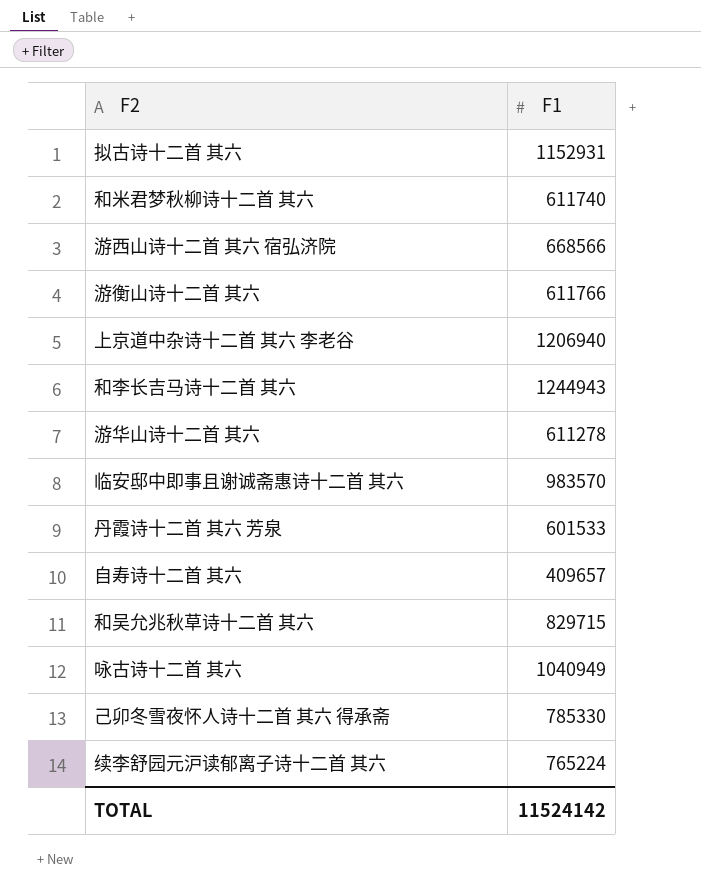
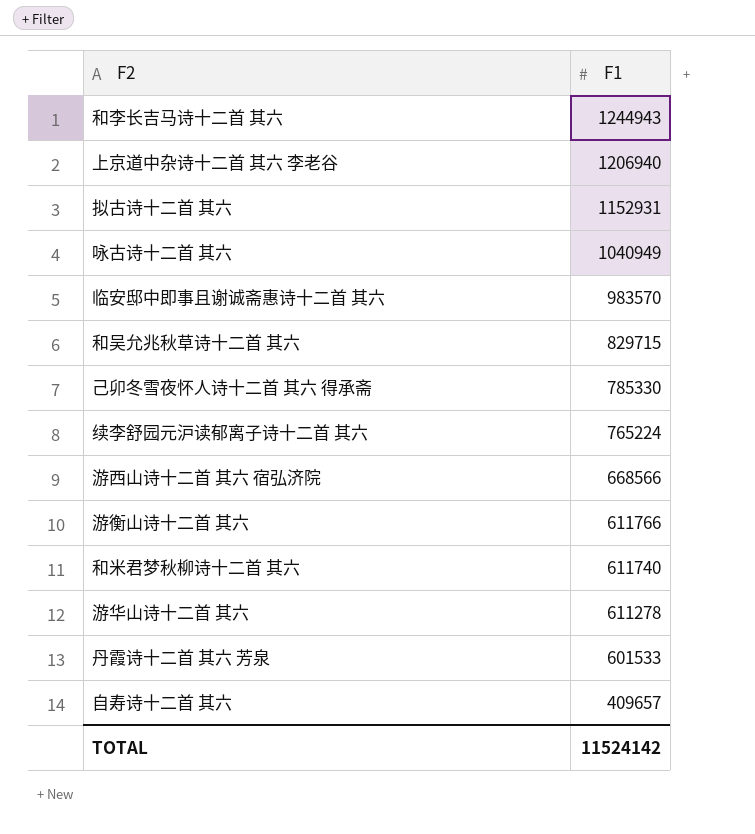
row order: none -> F1 descending

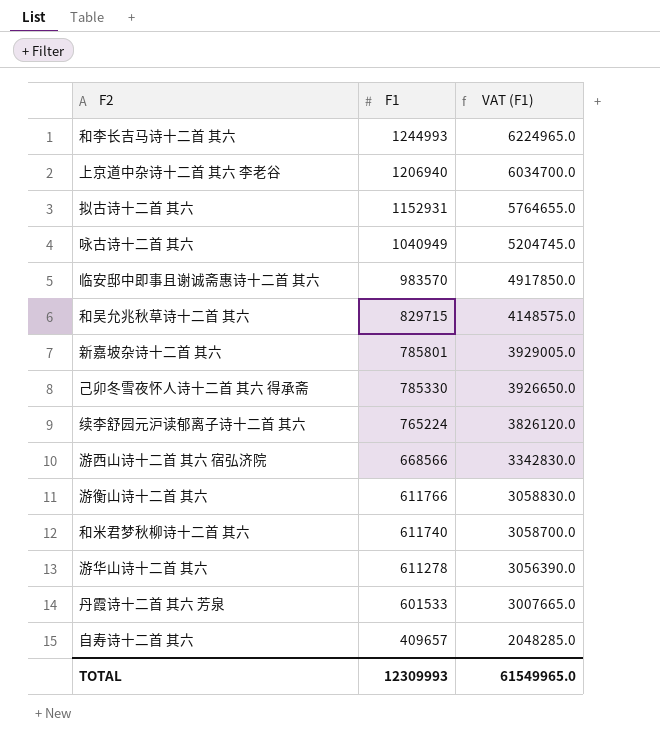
column VAT (F1) | formula: none -> [F1] * 5
和李长吉马诗十二首 其六 | F1: 1244943 -> 1244993
row 新嘉坡杂诗十二首 其六: none -> 785801 | 3929005.0
TOTAL | F1: 11524142 -> 12309993

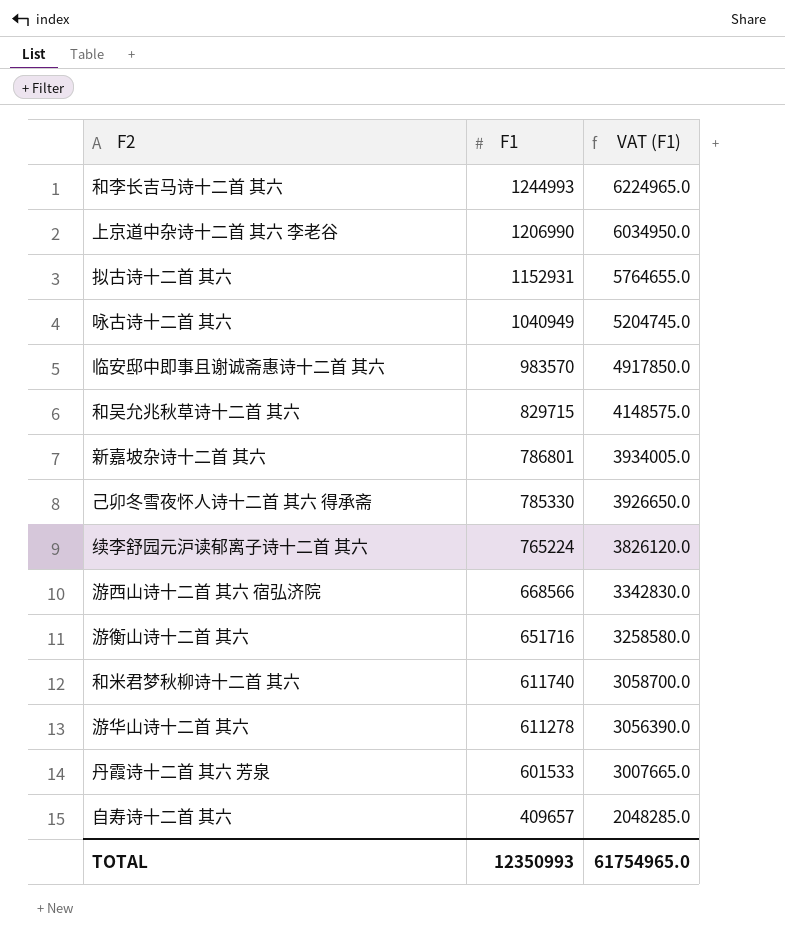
上京道中杂诗十二首 其六 李老谷 | F1: 1206940 -> 1206990
上京道中杂诗十二首 其六 李老谷 | VAT (F1): 6034700.0 -> 6034950.0
新嘉坡杂诗十二首 其六 | F1: 785801 -> 786801
新嘉坡杂诗十二首 其六 | VAT (F1): 3929005.0 -> 3934005.0
游衡山诗十二首 其六 | F1: 611766 -> 651716
游衡山诗十二首 其六 | VAT (F1): 3058830.0 -> 3258580.0
TOTAL | F1: 12309993 -> 12350993
TOTAL | VAT (F1): 61549965.0 -> 61754965.0

